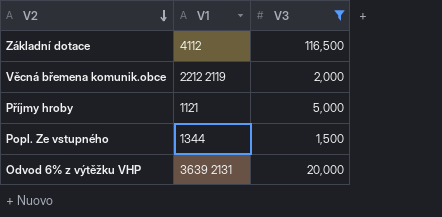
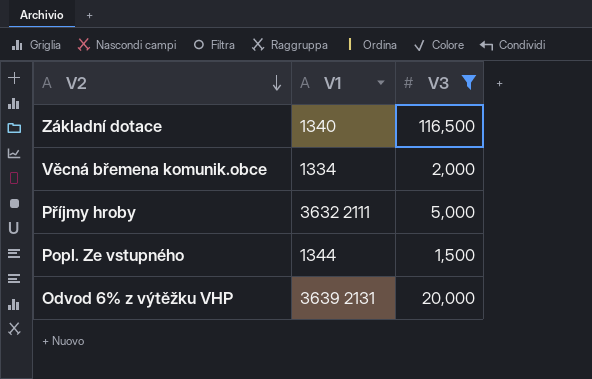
Základní dotace | V1: 4112 -> 1340
Věcná břemena komunik.obce | V1: 2212 2119 -> 1334
Příjmy hroby | V1: 1121 -> 3632 2111

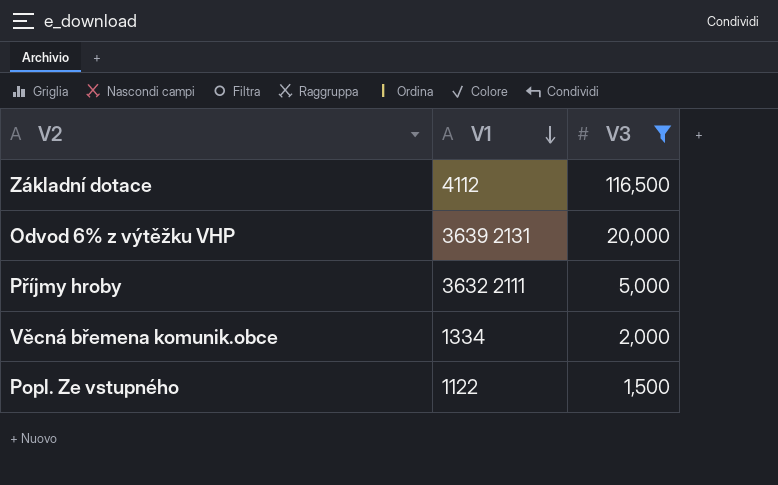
row order: V2 descending -> V1 descending
Základní dotace | V1: 1340 -> 4112
Popl. Ze vstupného | V1: 1344 -> 1122

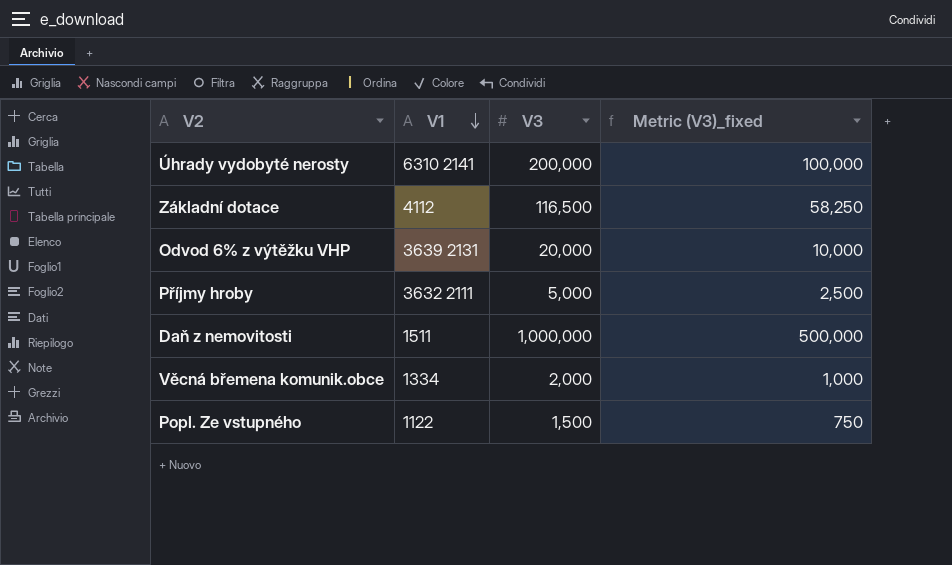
filter: V3 <= 116,500 -> none
column Metric (V3)_fixed | formula: none -> [V3] * 0.5

